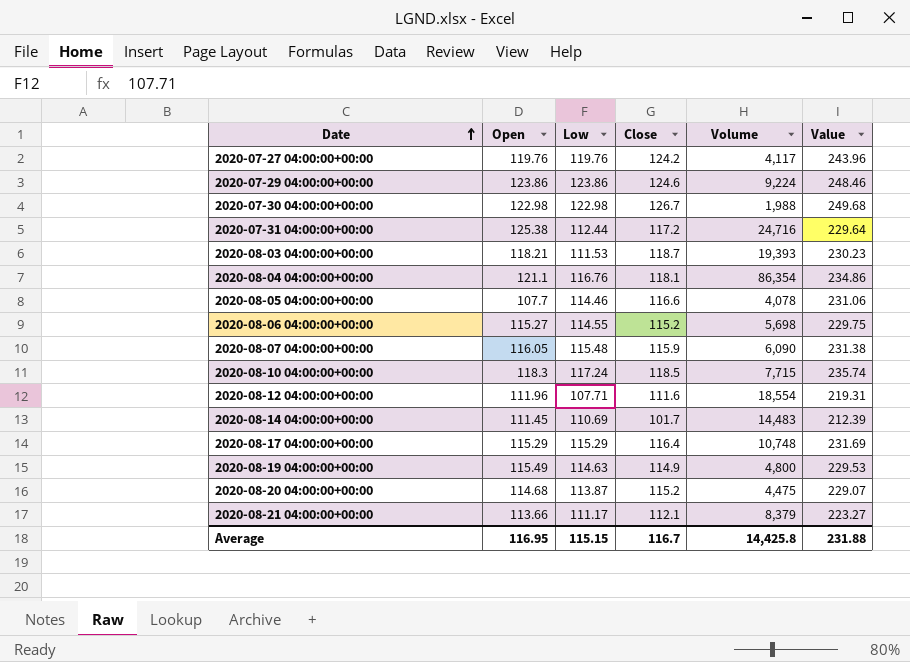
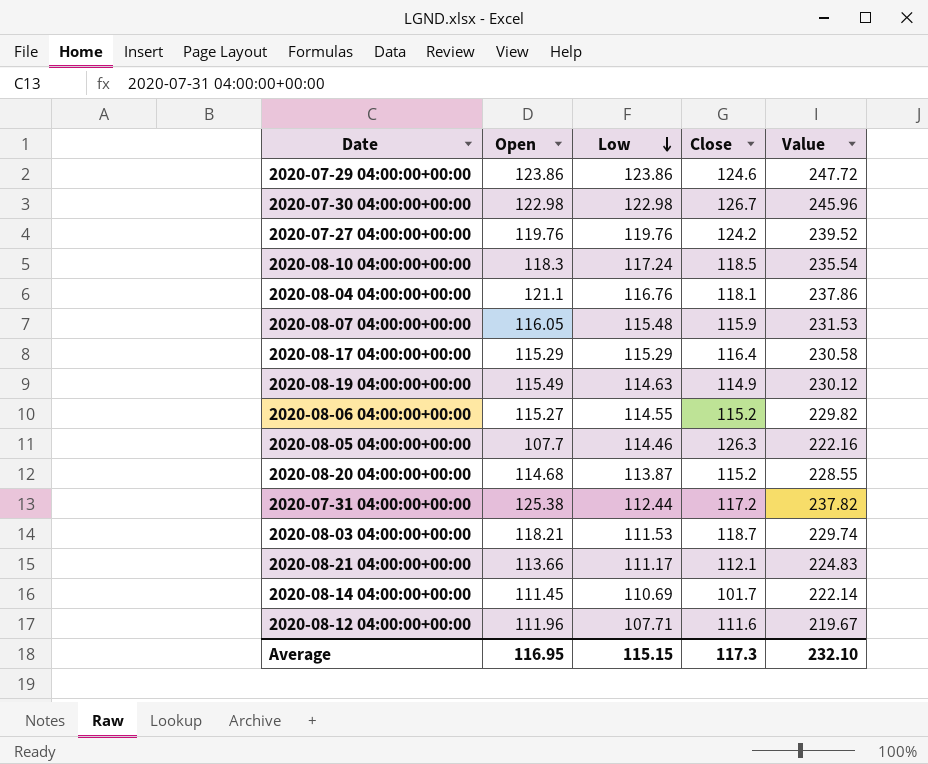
row order: Date ascending -> Low descending
column Volume | position: 5 -> none
column Value | formula: [Low] + [Close] -> [Open] + [Low]
2020-08-05 04:00:00+00:00 | Close: 116.6 -> 126.3
Average | Close: 116.7 -> 117.3
Average | Value: 231.88 -> 232.10

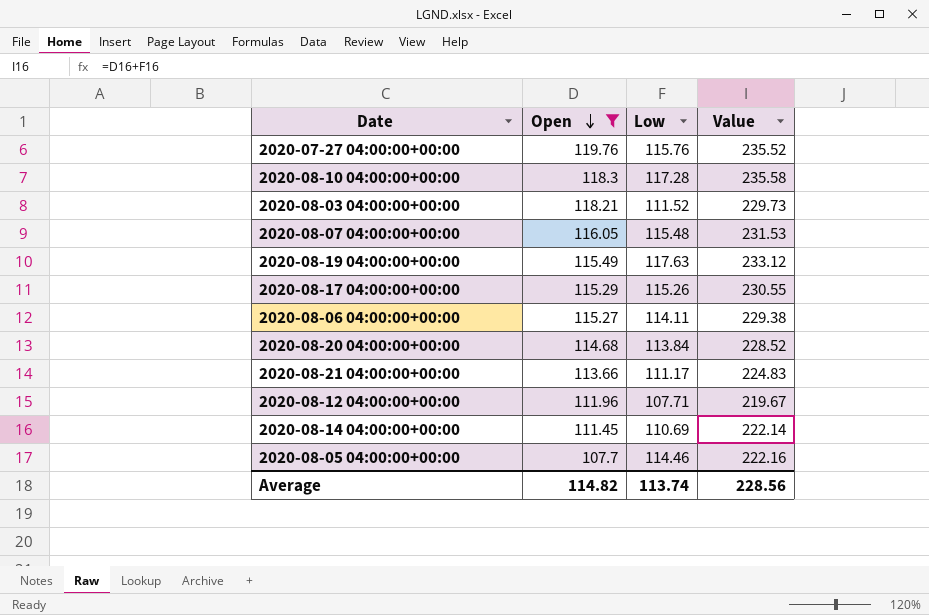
filter: none -> Open <= 119.76
row order: Low descending -> Open descending
column Close | position: 4 -> none
2020-07-27 04:00:00+00:00 | Low: 119.76 -> 115.76
2020-07-27 04:00:00+00:00 | Value: 239.52 -> 235.52
2020-08-10 04:00:00+00:00 | Low: 117.24 -> 117.28
2020-08-10 04:00:00+00:00 | Value: 235.54 -> 235.58
2020-08-03 04:00:00+00:00 | Low: 111.53 -> 111.52
2020-08-03 04:00:00+00:00 | Value: 229.74 -> 229.73
2020-08-19 04:00:00+00:00 | Low: 114.63 -> 117.63
2020-08-19 04:00:00+00:00 | Value: 230.12 -> 233.12
2020-08-17 04:00:00+00:00 | Low: 115.29 -> 115.26
2020-08-17 04:00:00+00:00 | Value: 230.58 -> 230.55
2020-08-06 04:00:00+00:00 | Low: 114.55 -> 114.11
2020-08-06 04:00:00+00:00 | Value: 229.82 -> 229.38
2020-08-20 04:00:00+00:00 | Low: 113.87 -> 113.84
2020-08-20 04:00:00+00:00 | Value: 228.55 -> 228.52
Average | Open: 116.95 -> 114.82
Average | Low: 115.15 -> 113.74
Average | Value: 232.10 -> 228.56

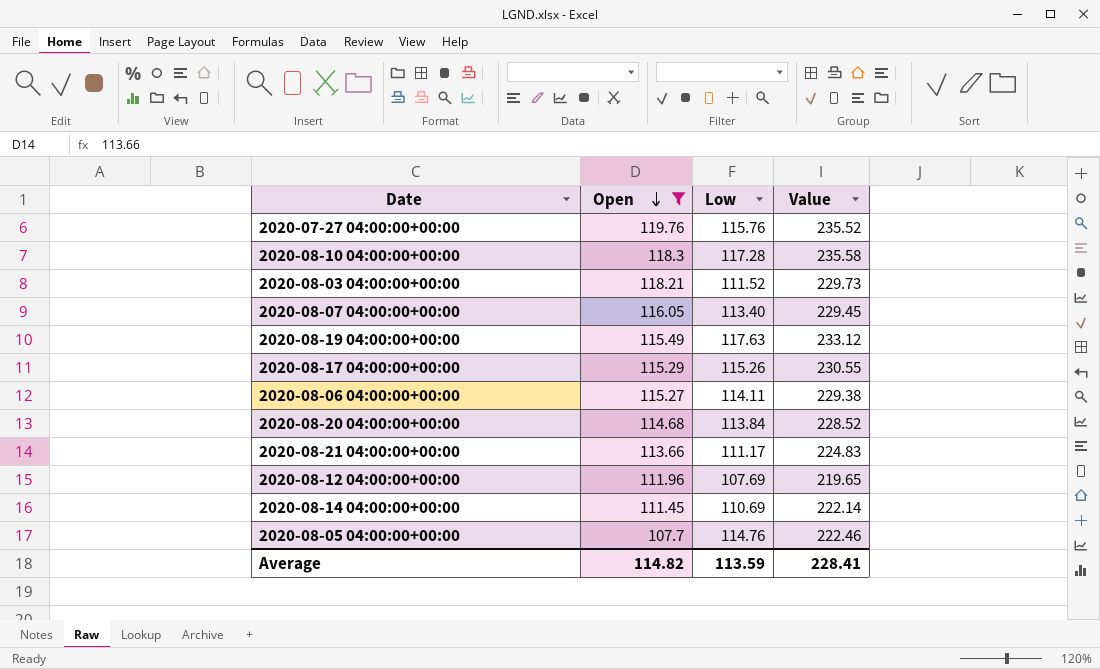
2020-08-07 04:00:00+00:00 | Low: 115.48 -> 113.40
2020-08-07 04:00:00+00:00 | Value: 231.53 -> 229.45
2020-08-12 04:00:00+00:00 | Low: 107.71 -> 107.69
2020-08-12 04:00:00+00:00 | Value: 219.67 -> 219.65
2020-08-05 04:00:00+00:00 | Low: 114.46 -> 114.76
2020-08-05 04:00:00+00:00 | Value: 222.16 -> 222.46
Average | Low: 113.74 -> 113.59
Average | Value: 228.56 -> 228.41

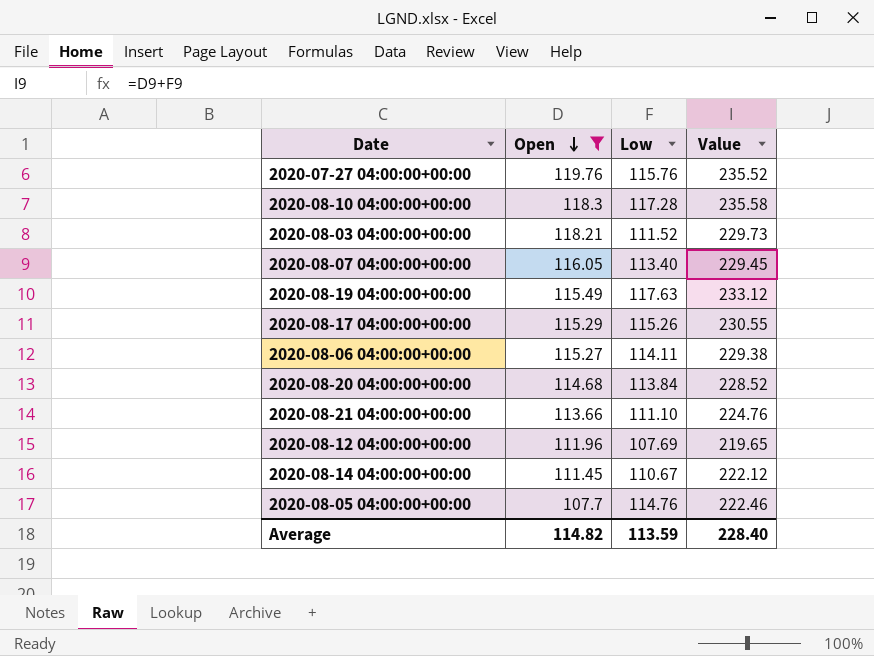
2020-08-21 04:00:00+00:00 | Low: 111.17 -> 111.10
2020-08-21 04:00:00+00:00 | Value: 224.83 -> 224.76
2020-08-14 04:00:00+00:00 | Low: 110.69 -> 110.67
2020-08-14 04:00:00+00:00 | Value: 222.14 -> 222.12
Average | Value: 228.41 -> 228.40

